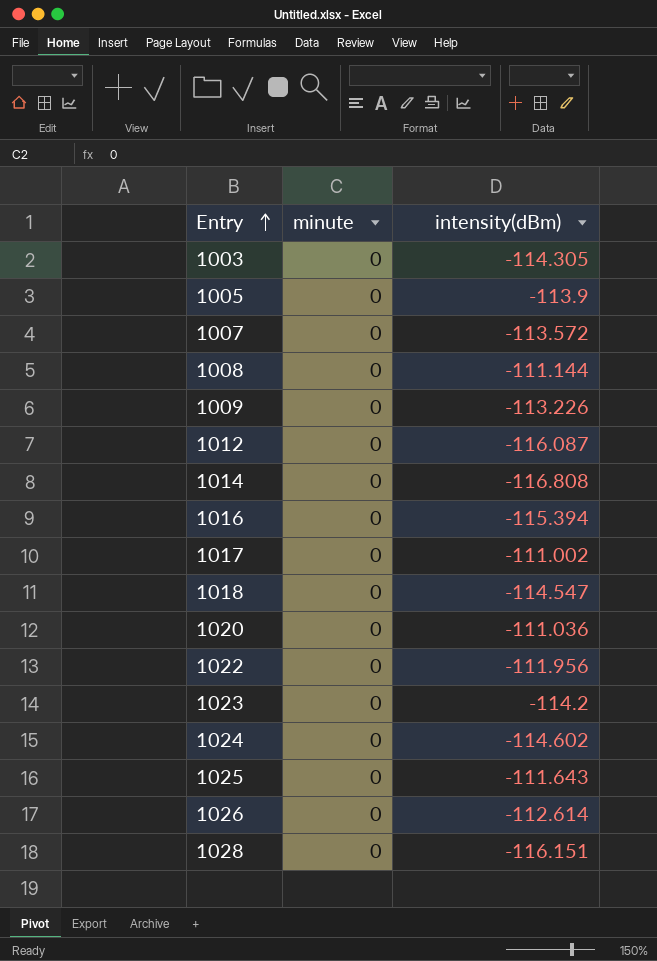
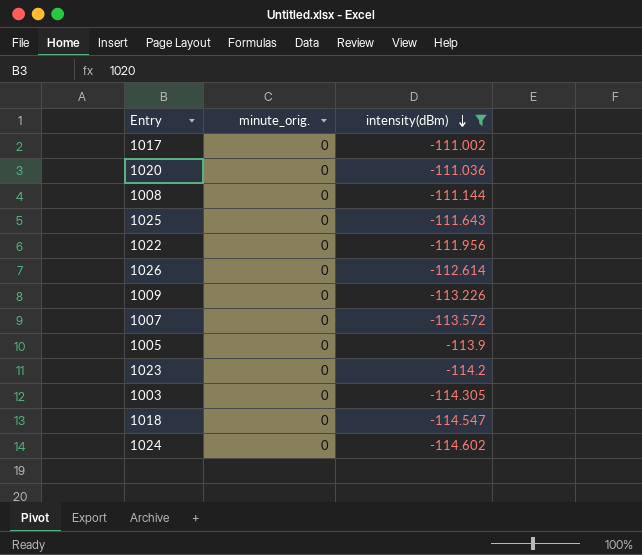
filter: none -> intensity(dBm) >= -114.602
row order: Entry ascending -> intensity(dBm) descending
column name: minute -> minute_orig.

